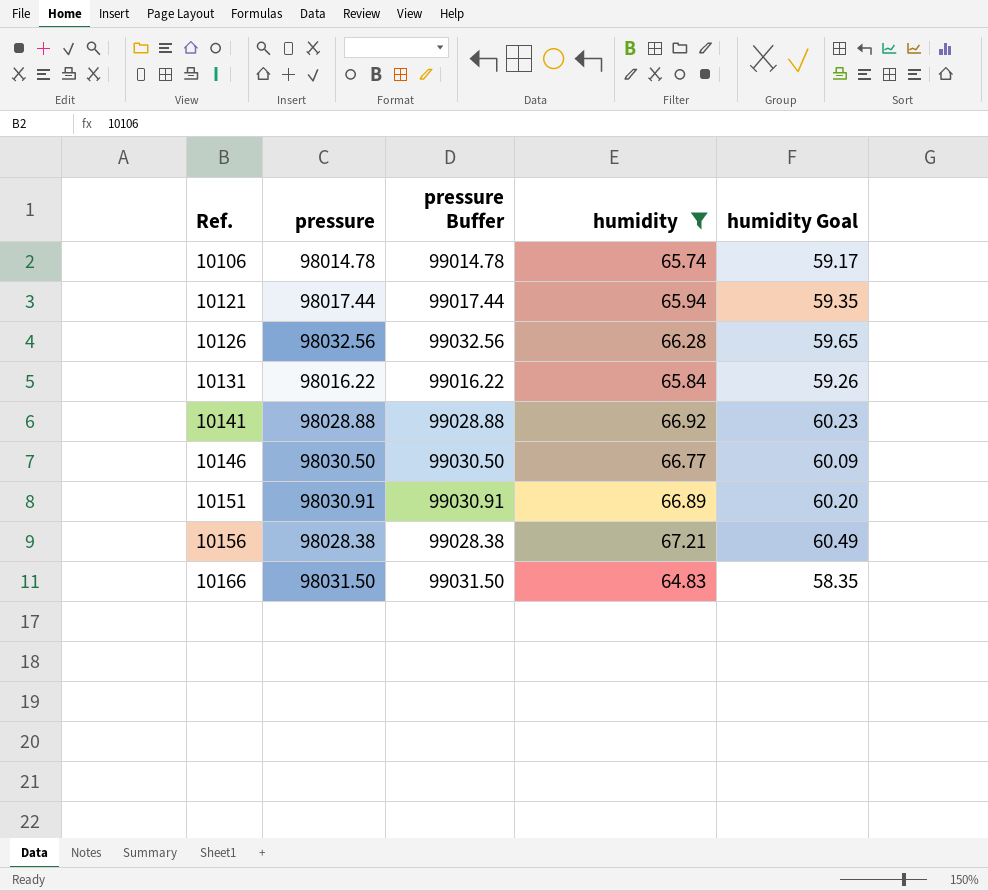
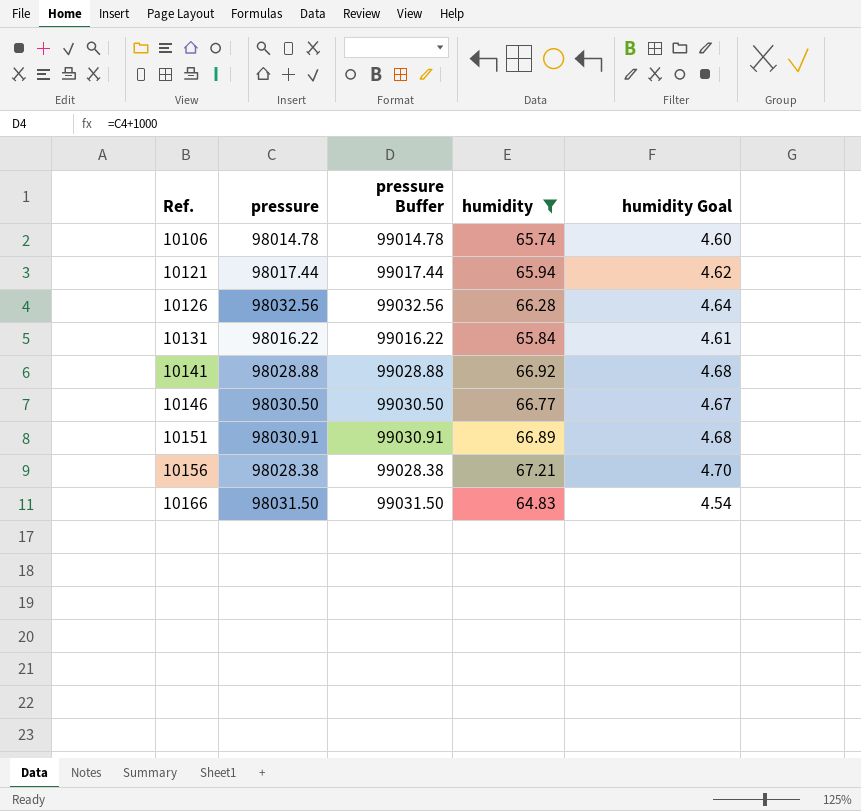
column humidity Goal | formula: [humidity] * 0.9 -> [humidity] * 0.07

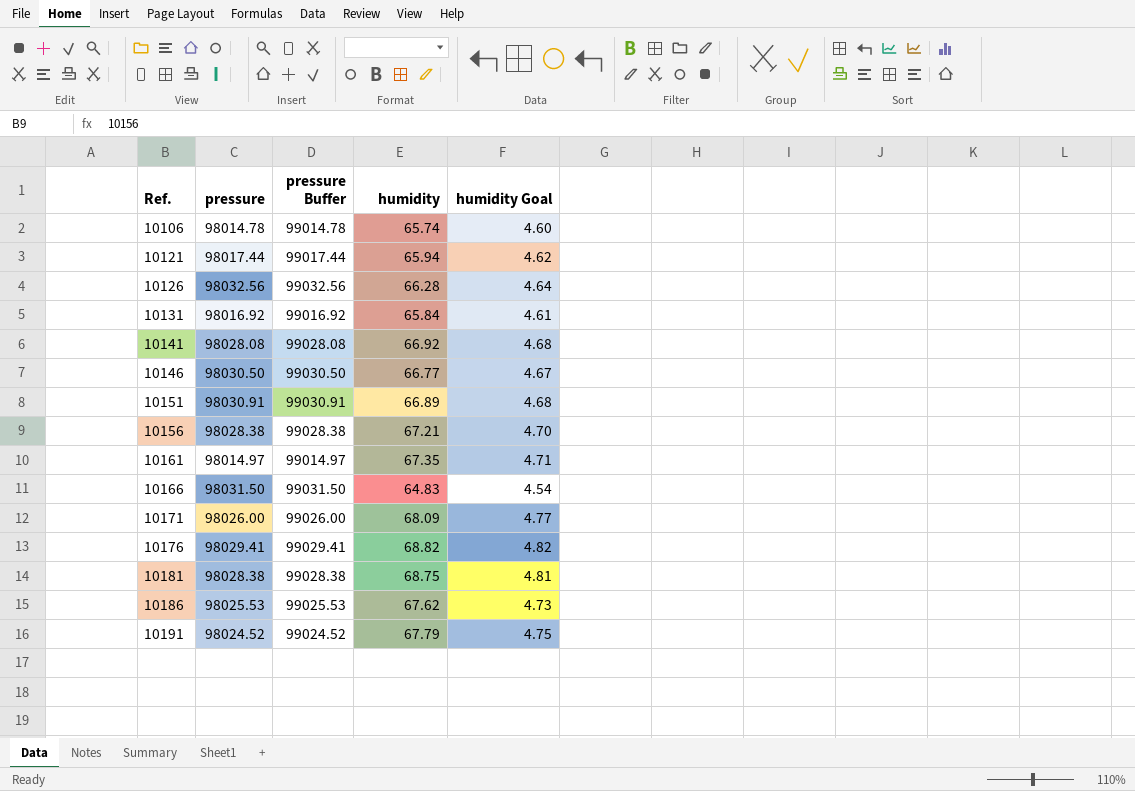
filter: humidity <= 67.21 -> none
10131 | pressure: 98016.22 -> 98016.92
10131 | pressure Buffer: 99016.22 -> 99016.92
10141 | pressure: 98028.88 -> 98028.08
10141 | pressure Buffer: 99028.88 -> 99028.08

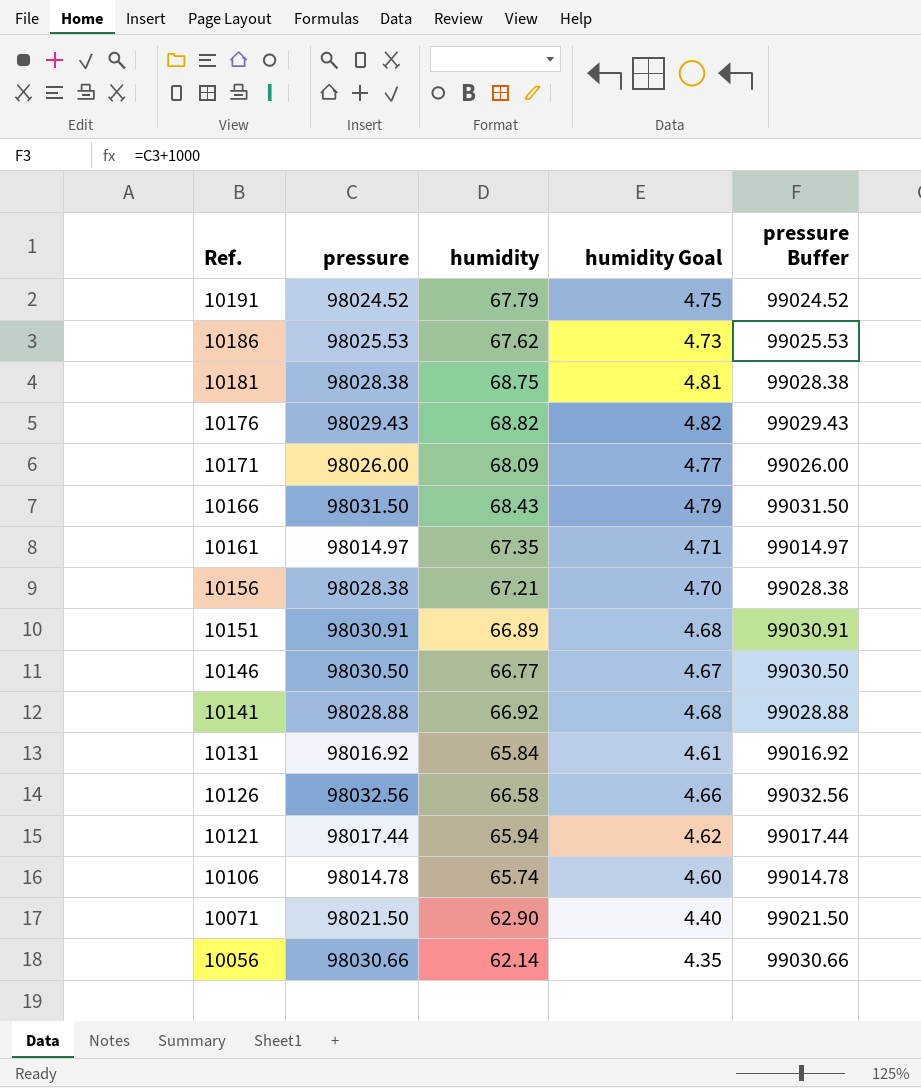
row order: Ref. ascending -> Ref. descending
column pressure Buffer | position: 3 -> 5
10176 | pressure: 98029.41 -> 98029.43
10176 | pressure Buffer: 99029.41 -> 99029.43
10166 | humidity: 64.83 -> 68.43
10166 | humidity Goal: 4.54 -> 4.79
10141 | pressure: 98028.08 -> 98028.88
10141 | pressure Buffer: 99028.08 -> 99028.88
10126 | humidity: 66.28 -> 66.58
10126 | humidity Goal: 4.64 -> 4.66
row 10071: none -> 98021.50 | 62.90 | 4.40 | 99021.50
row 10056: none -> 98030.66 | 62.14 | 4.35 | 99030.66

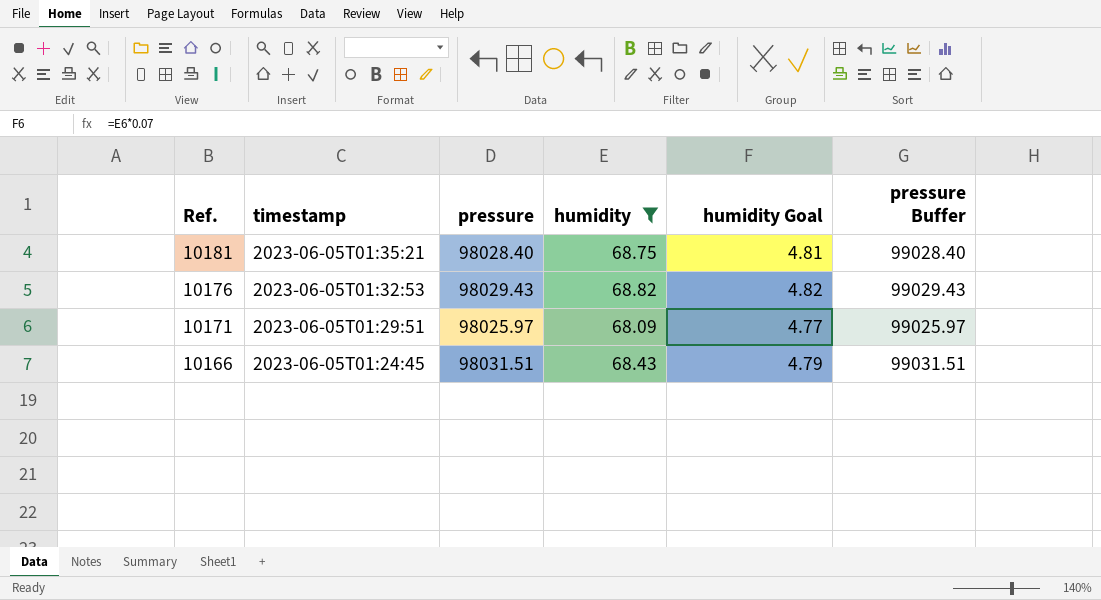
filter: none -> humidity >= 68.09
column timestamp | position: none -> 2
10181 | pressure: 98028.38 -> 98028.40
10181 | pressure Buffer: 99028.38 -> 99028.40
10171 | pressure: 98026.00 -> 98025.97
10171 | pressure Buffer: 99026.00 -> 99025.97
10166 | pressure: 98031.50 -> 98031.51
10166 | pressure Buffer: 99031.50 -> 99031.51

